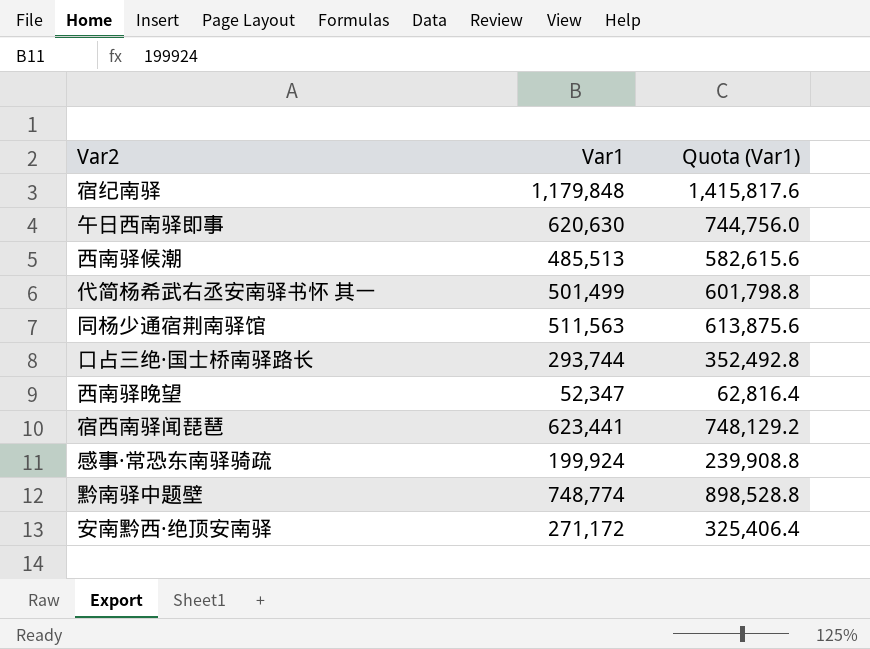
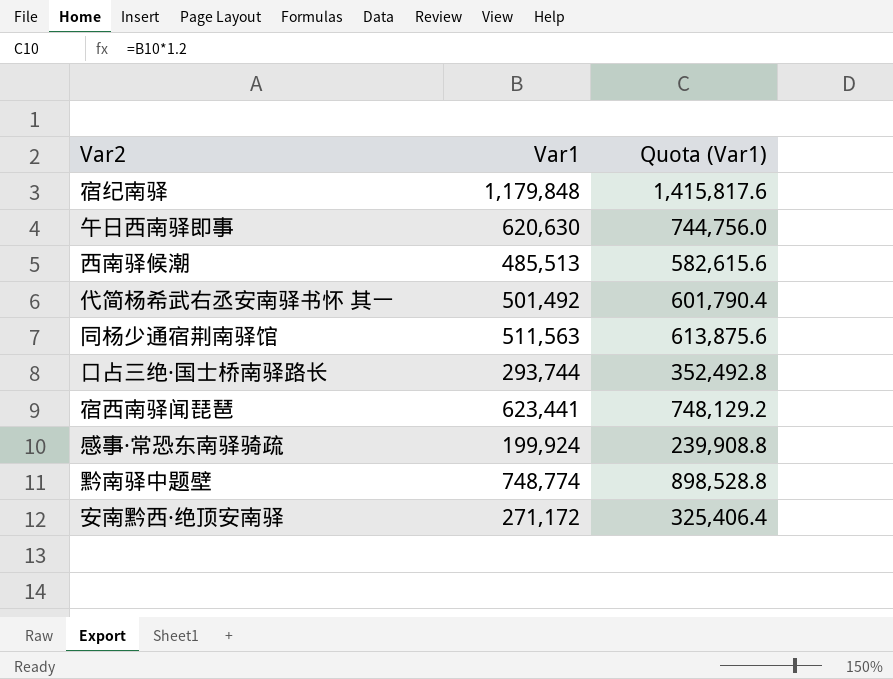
row 西南驿晚望: 52,347 | 62,816.4 -> none
代简杨希武右丞安南驿书怀 其一 | Var1: 501,499 -> 501,492
代简杨希武右丞安南驿书怀 其一 | Quota (Var1): 601,798.8 -> 601,790.4

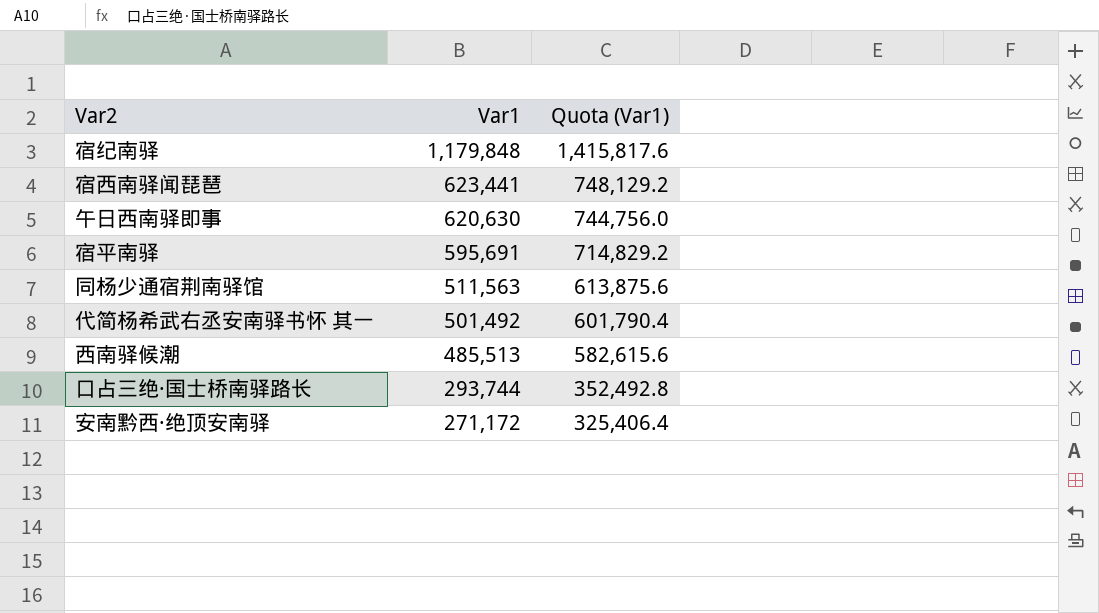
row order: none -> Var1 descending
row 感事·常恐东南驿骑疏: 199,924 | 239,908.8 -> none
row 黔南驿中题壁: 748,774 | 898,528.8 -> none
row 宿平南驿: none -> 595,691 | 714,829.2

